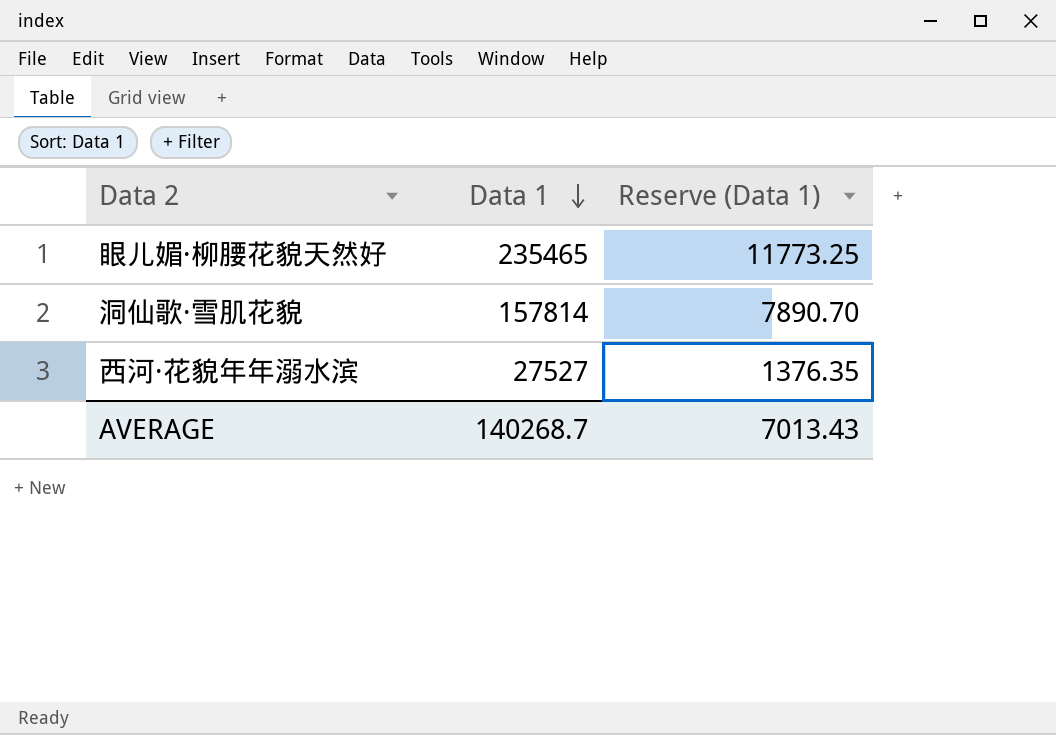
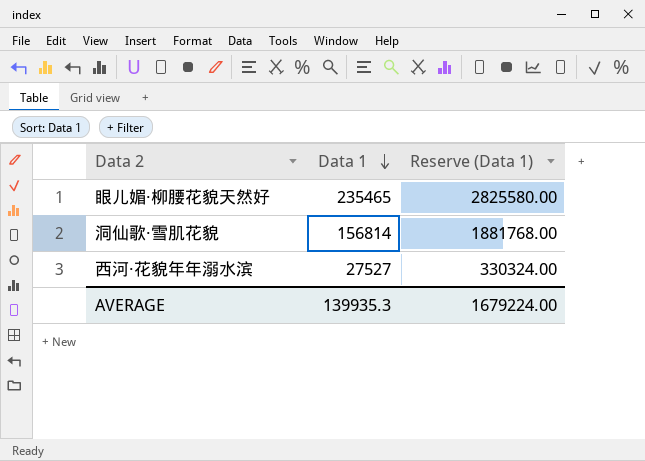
column Reserve (Data 1) | formula: [Data 1] * 0.05 -> [Data 1] * 12
洞仙歌·雪肌花貌 | Data 1: 157814 -> 156814
AVERAGE | Data 1: 140268.7 -> 139935.3
AVERAGE | Reserve (Data 1): 7013.43 -> 1679224.00

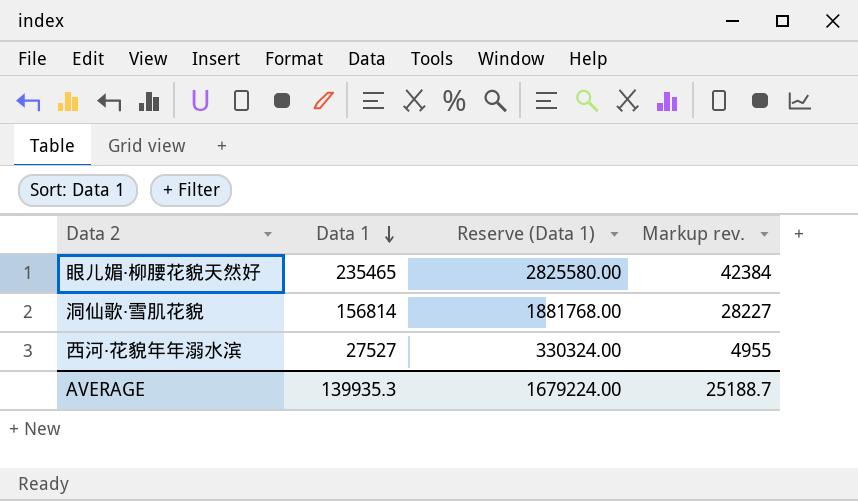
column Markup rev. | formula: none -> [Data 1] * 0.18

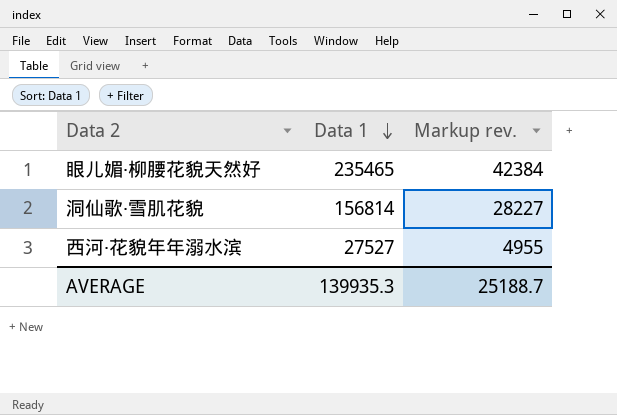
column Reserve (Data 1) | formula: [Data 1] * 12 -> none

